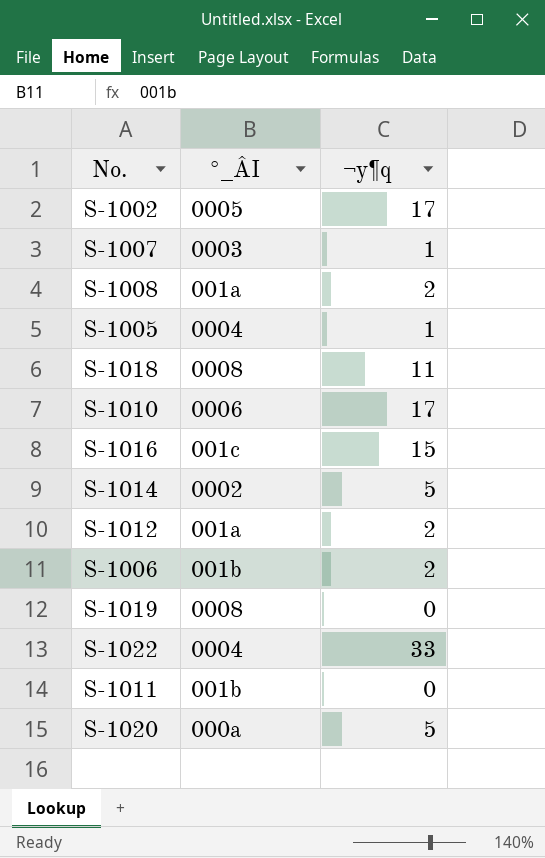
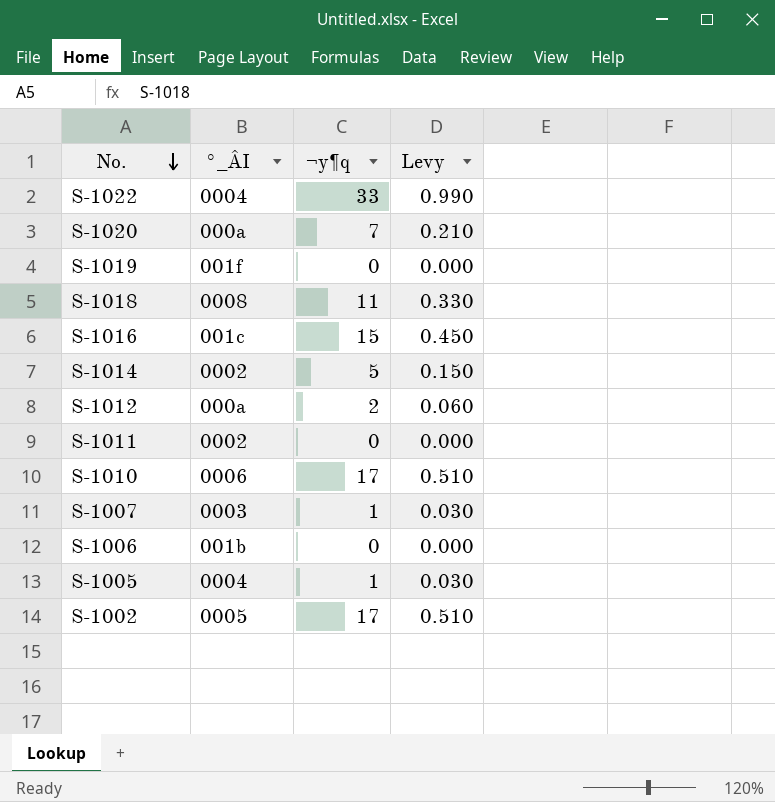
row order: none -> No. descending
column Levy | formula: none -> [¬y¶q] * 0.03
row S-1008: 001a | 2 -> none
S-1020 | ¬y¶q: 5 -> 7
S-1019 | °_ÂI: 0008 -> 001f
S-1012 | °_ÂI: 001a -> 000a
S-1011 | °_ÂI: 001b -> 0002
S-1006 | ¬y¶q: 2 -> 0

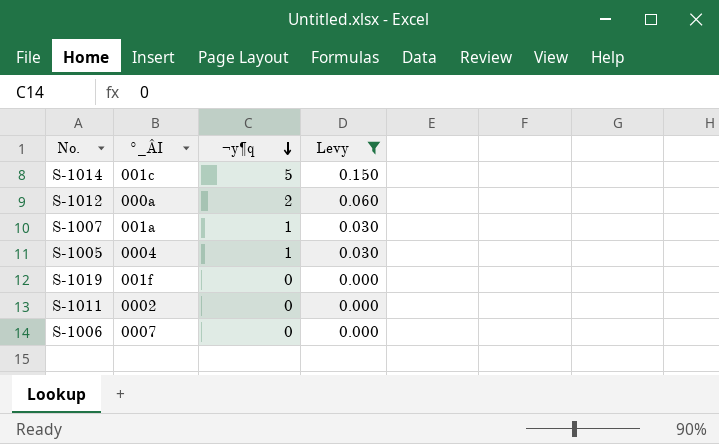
filter: none -> Levy <= 0.150
row order: No. descending -> ¬y¶q descending
S-1014 | °_ÂI: 0002 -> 001c
S-1007 | °_ÂI: 0003 -> 001a
S-1006 | °_ÂI: 001b -> 0007

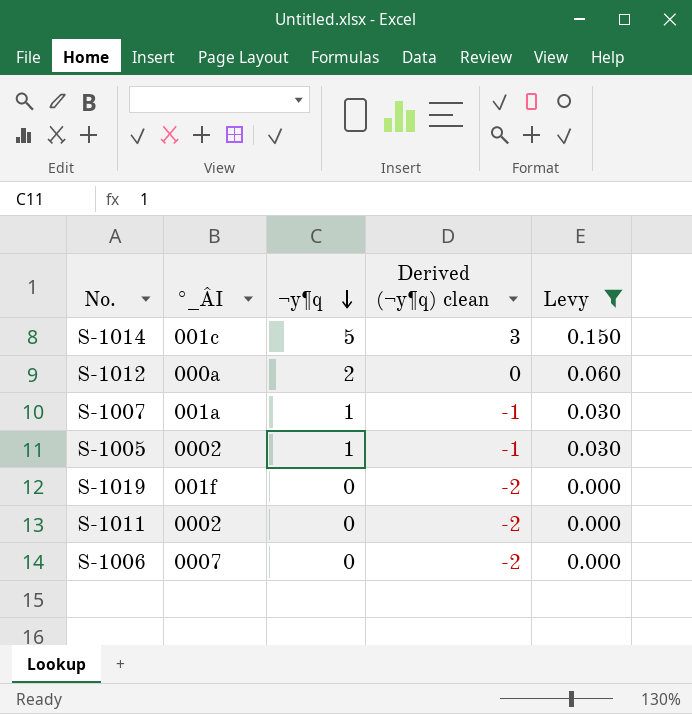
column Derived (¬y¶q) clean | formula: none -> [¬y¶q] - 2
S-1005 | °_ÂI: 0004 -> 0002

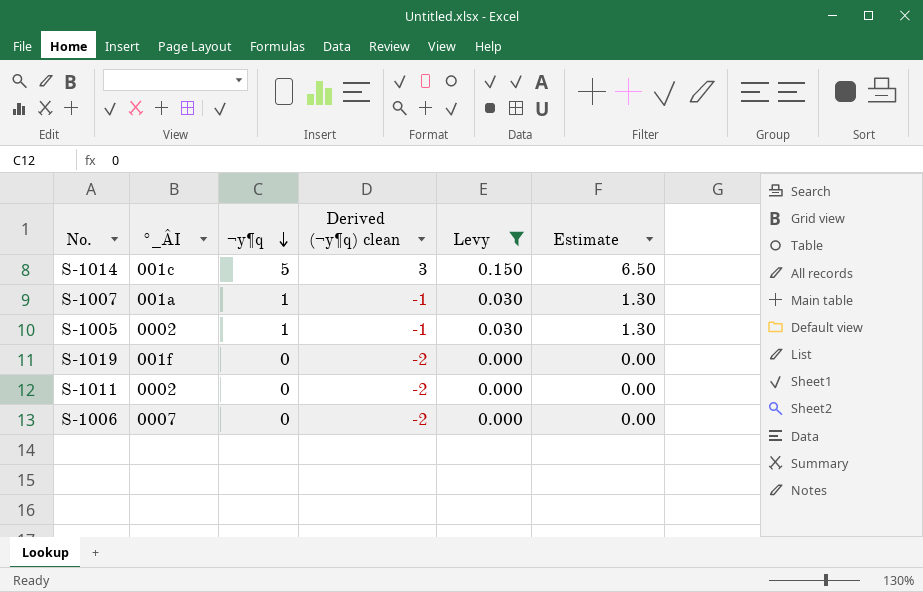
column Estimate | formula: none -> [¬y¶q] * 1.3
row S-1012: 000a | 2 | 0 | 0.060 -> none

